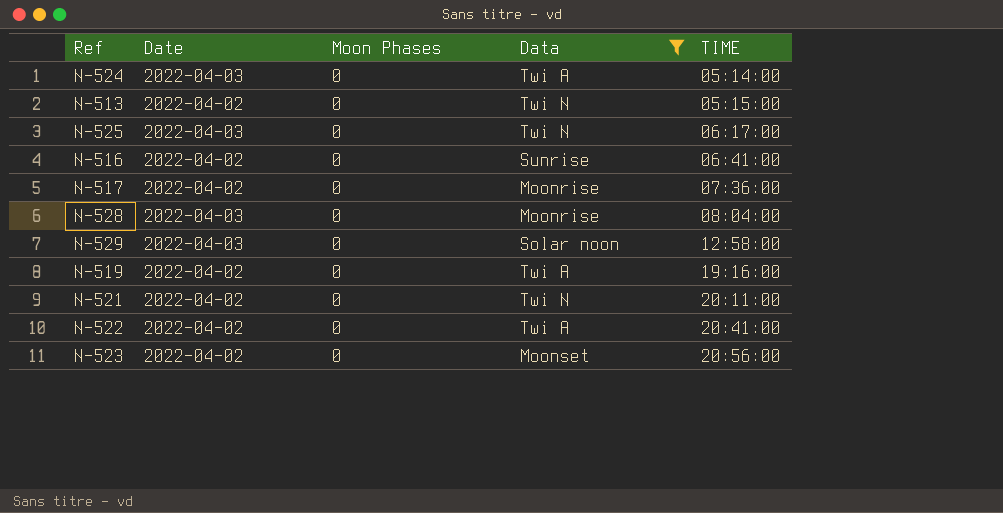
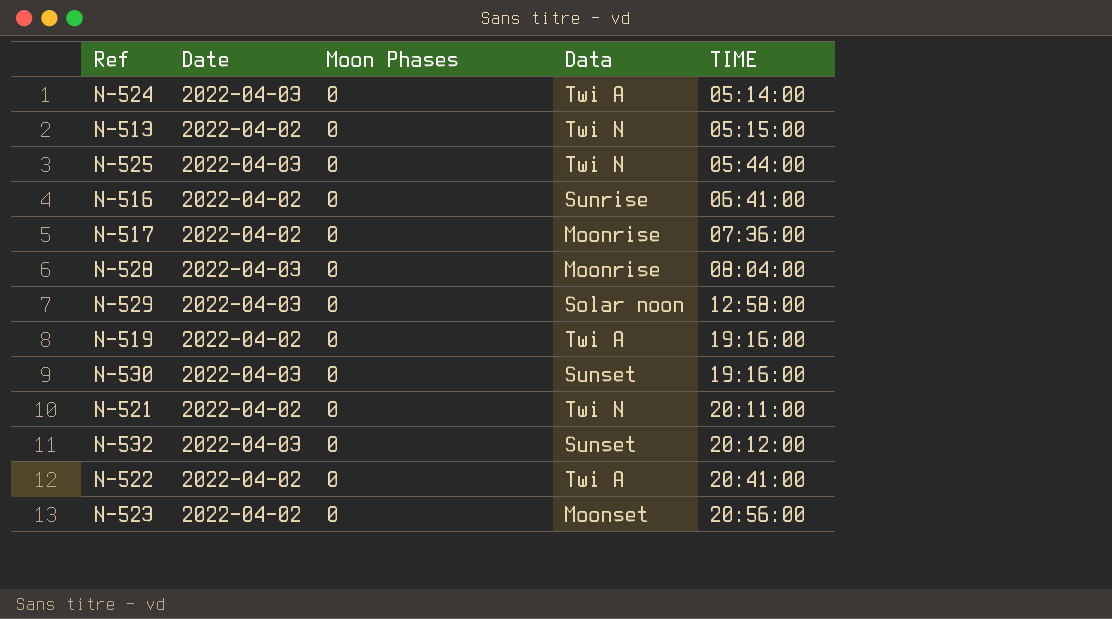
filter: Data != Sunset -> none
N-525 | TIME: 06:17:00 -> 05:44:00

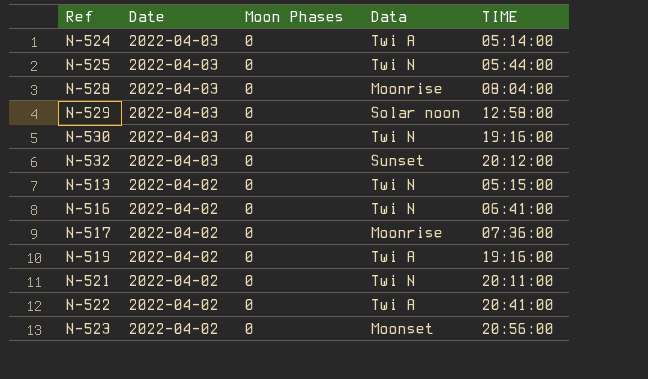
row order: TIME ascending -> Date descending
N-530 | Data: Sunset -> Twi N
N-516 | Data: Sunrise -> Twi N

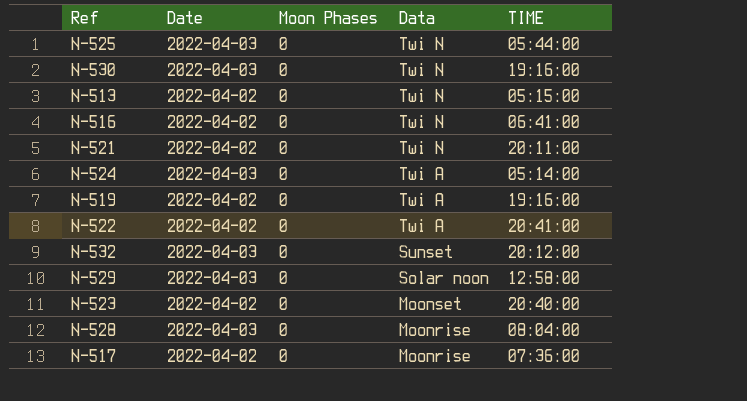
row order: Date descending -> Data descending
N-523 | TIME: 20:56:00 -> 20:40:00

